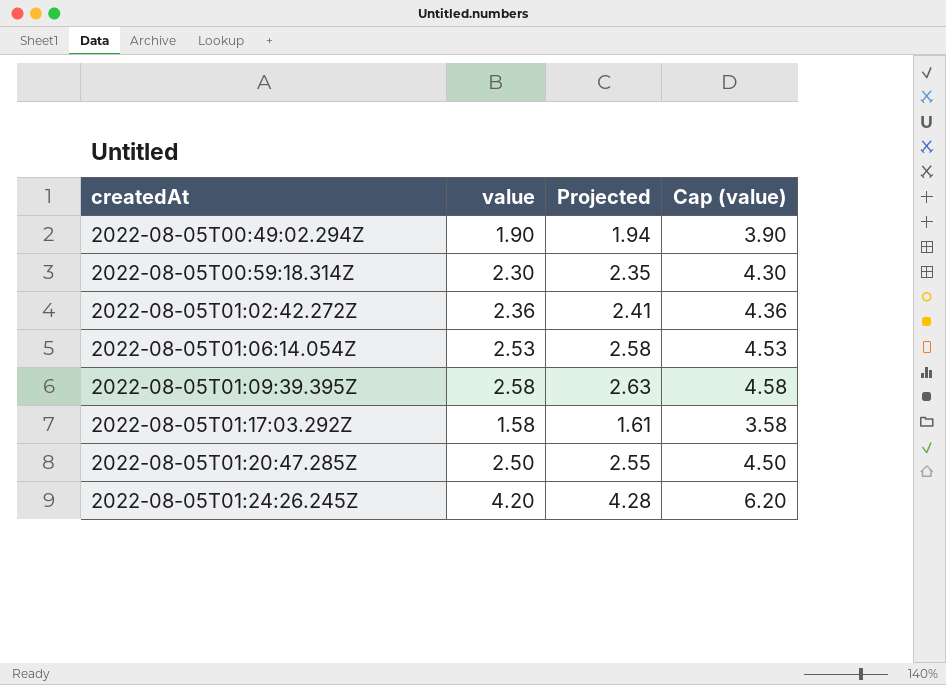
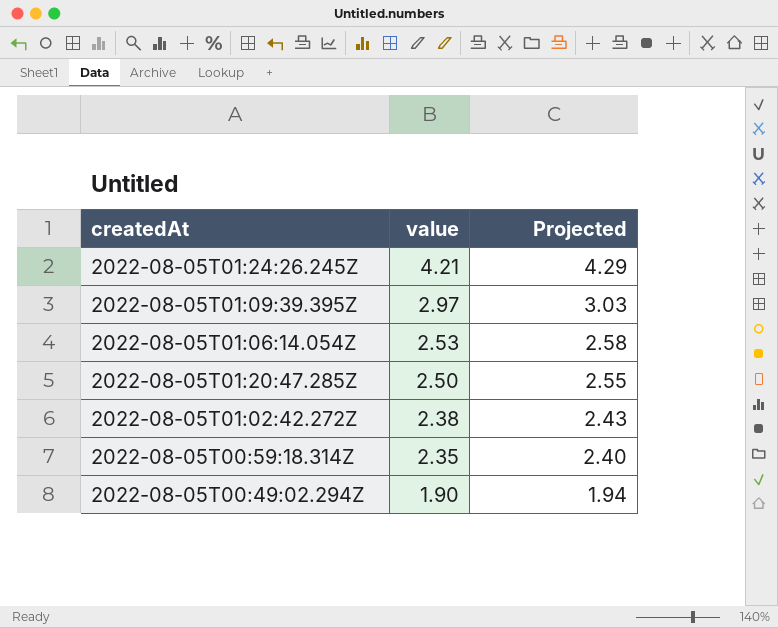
row order: createdAt ascending -> value descending
column Cap (value) | formula: [value] + 2 -> none
row 2022-08-05T01:17:03.292Z: 1.58 | 1.61 | 3.58 -> none
2022-08-05T01:24:26.245Z | value: 4.20 -> 4.21
2022-08-05T01:24:26.245Z | Projected: 4.28 -> 4.29
2022-08-05T01:09:39.395Z | value: 2.58 -> 2.97
2022-08-05T01:09:39.395Z | Projected: 2.63 -> 3.03
2022-08-05T01:02:42.272Z | value: 2.36 -> 2.38
2022-08-05T01:02:42.272Z | Projected: 2.41 -> 2.43
2022-08-05T00:59:18.314Z | value: 2.30 -> 2.35
2022-08-05T00:59:18.314Z | Projected: 2.35 -> 2.40

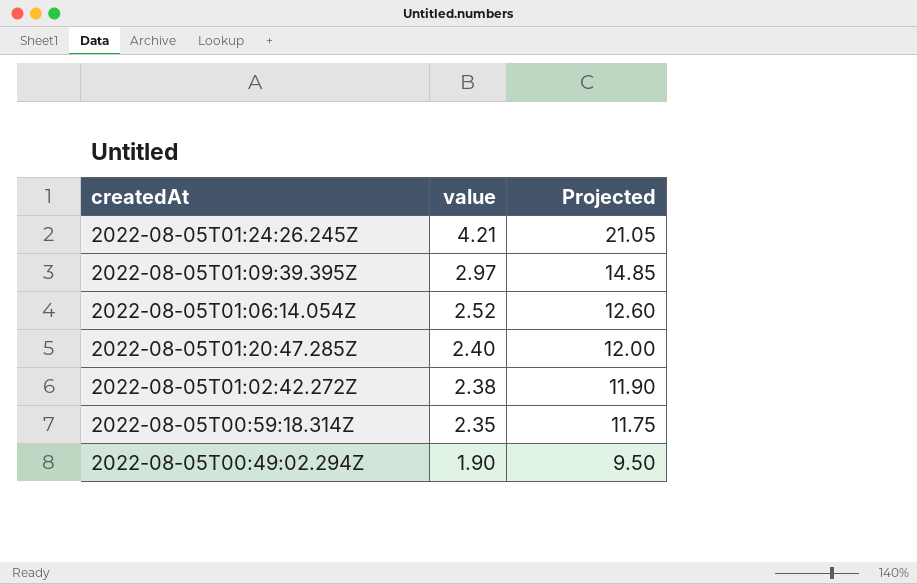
column Projected | formula: [value] * 1.02 -> [value] * 5
2022-08-05T01:06:14.054Z | value: 2.53 -> 2.52
2022-08-05T01:20:47.285Z | value: 2.50 -> 2.40

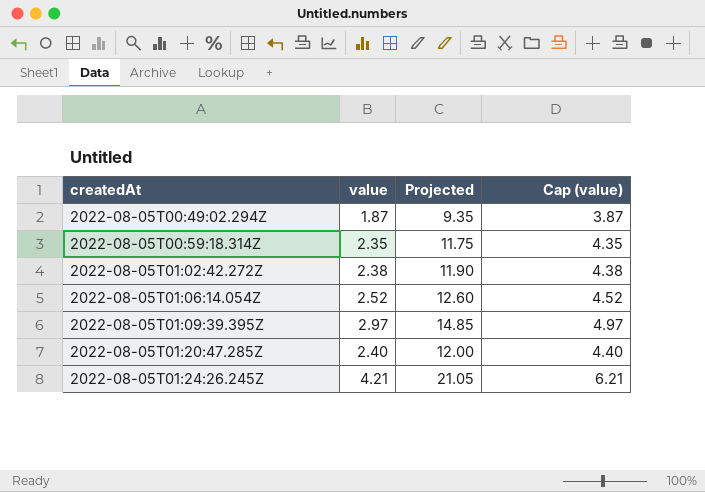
row order: value descending -> createdAt ascending
column Cap (value) | formula: none -> [value] + 2
2022-08-05T00:49:02.294Z | value: 1.90 -> 1.87
2022-08-05T00:49:02.294Z | Projected: 9.50 -> 9.35

